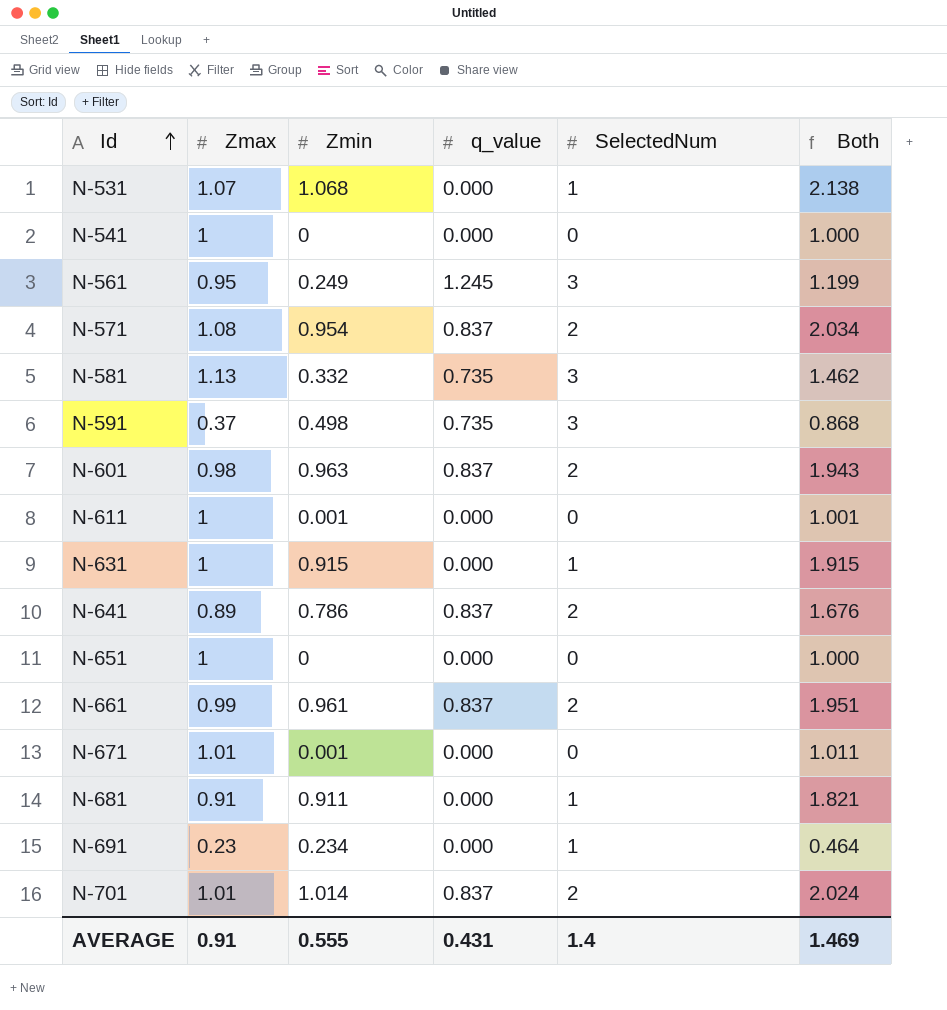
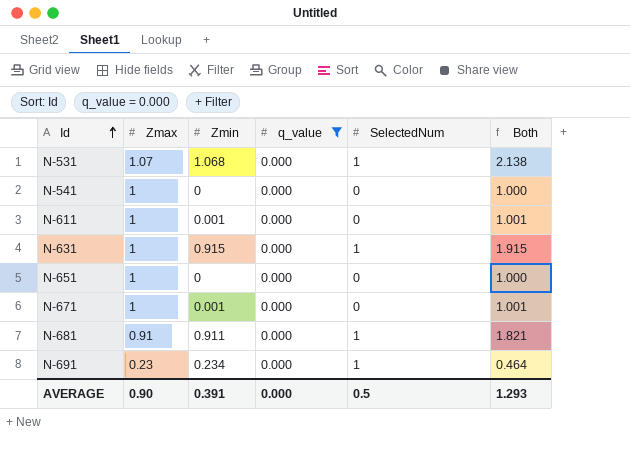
filter: none -> q_value = 0.000
N-671 | Zmax: 1.01 -> 1
N-671 | Both: 1.011 -> 1.001
AVERAGE | Zmax: 0.91 -> 0.90
AVERAGE | Zmin: 0.555 -> 0.391
AVERAGE | q_value: 0.431 -> 0.000
AVERAGE | SelectedNum: 1.4 -> 0.5
AVERAGE | Both: 1.469 -> 1.293

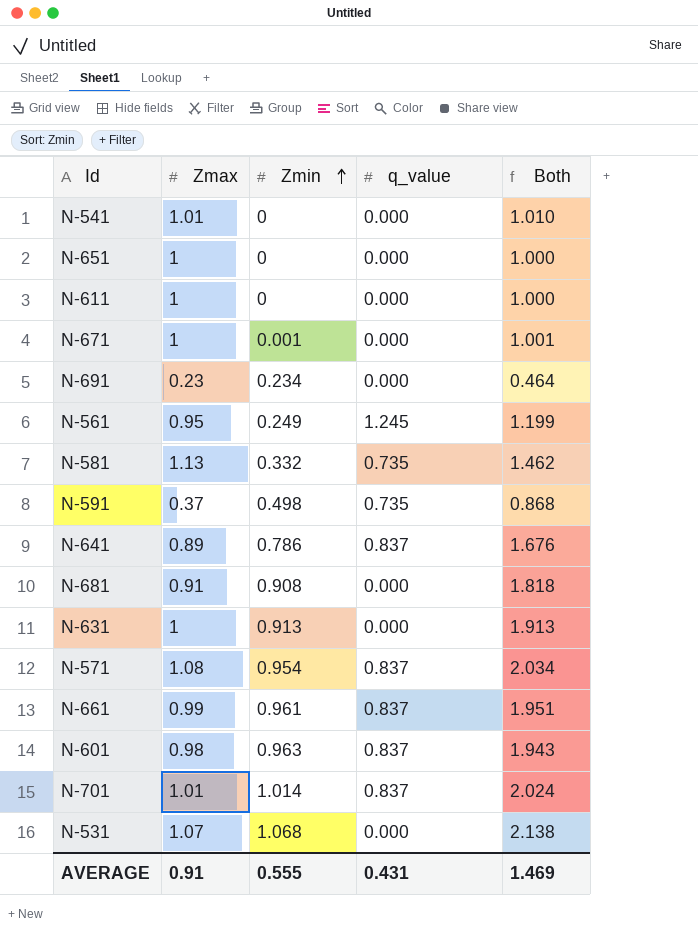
filter: q_value = 0.000 -> none
row order: Id ascending -> Zmin ascending
column SelectedNum | position: 5 -> none
N-541 | Zmax: 1 -> 1.01
N-541 | Both: 1.000 -> 1.010
N-611 | Zmin: 0.001 -> 0
N-611 | Both: 1.001 -> 1.000
N-681 | Zmin: 0.911 -> 0.908
N-681 | Both: 1.821 -> 1.818
N-631 | Zmin: 0.915 -> 0.913
N-631 | Both: 1.915 -> 1.913
AVERAGE | Zmax: 0.90 -> 0.91
AVERAGE | Zmin: 0.391 -> 0.555
AVERAGE | q_value: 0.000 -> 0.431
AVERAGE | Both: 1.293 -> 1.469

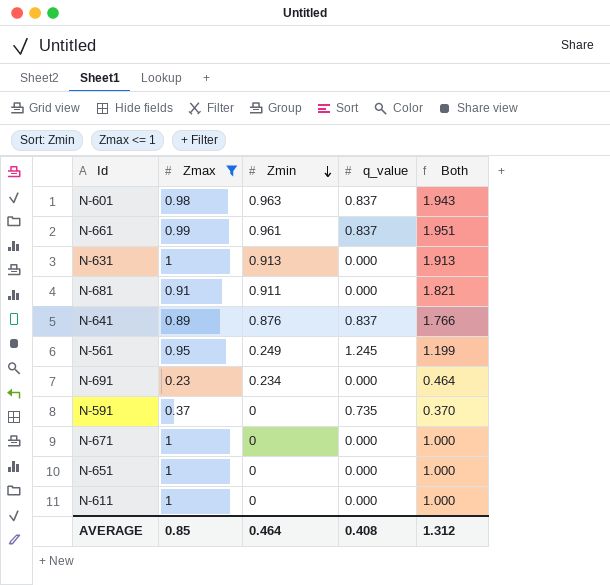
filter: none -> Zmax <= 1
row order: Zmin ascending -> Zmin descending
N-681 | Zmin: 0.908 -> 0.911
N-681 | Both: 1.818 -> 1.821
N-641 | Zmin: 0.786 -> 0.876
N-641 | Both: 1.676 -> 1.766
N-591 | Zmin: 0.498 -> 0
N-591 | Both: 0.868 -> 0.370
N-671 | Zmin: 0.001 -> 0
N-671 | Both: 1.001 -> 1.000
AVERAGE | Zmax: 0.91 -> 0.85
AVERAGE | Zmin: 0.555 -> 0.464
AVERAGE | q_value: 0.431 -> 0.408
AVERAGE | Both: 1.469 -> 1.312

